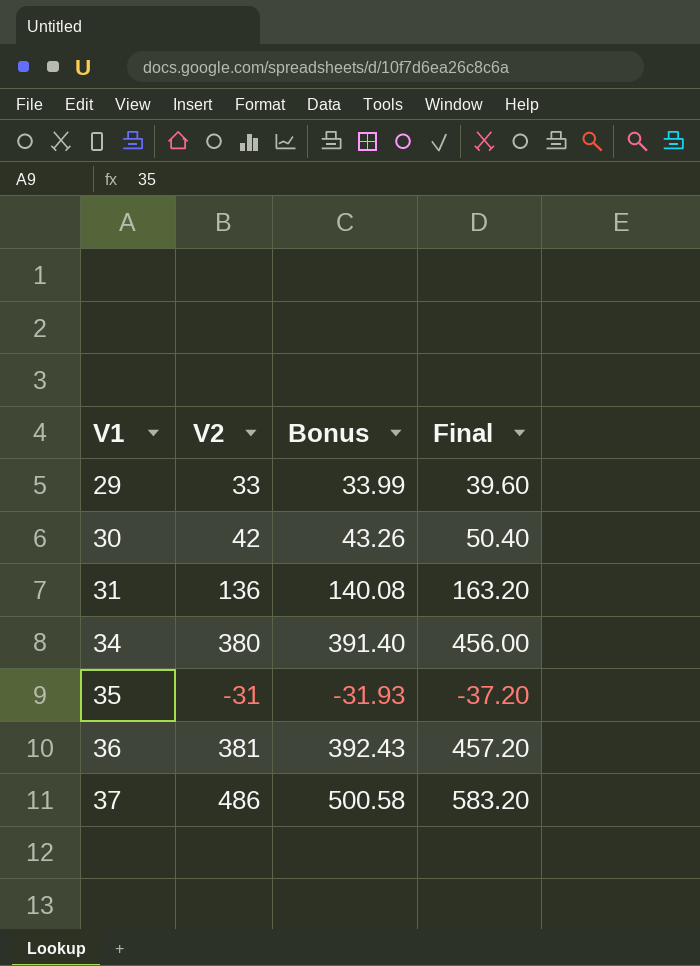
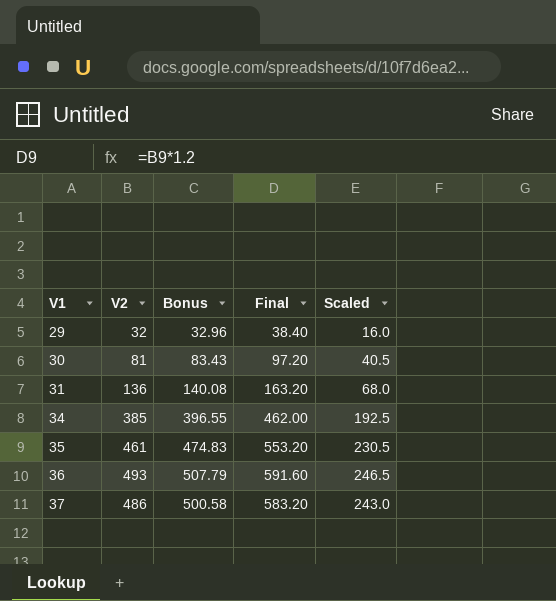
column Scaled | formula: none -> [V2] * 0.5
29 | V2: 33 -> 32
29 | Bonus: 33.99 -> 32.96
29 | Final: 39.60 -> 38.40
30 | V2: 42 -> 81
30 | Bonus: 43.26 -> 83.43
30 | Final: 50.40 -> 97.20
34 | V2: 380 -> 385
34 | Bonus: 391.40 -> 396.55
34 | Final: 456.00 -> 462.00
35 | V2: -31 -> 461
35 | Bonus: -31.93 -> 474.83
35 | Final: -37.20 -> 553.20
36 | V2: 381 -> 493
36 | Bonus: 392.43 -> 507.79
36 | Final: 457.20 -> 591.60

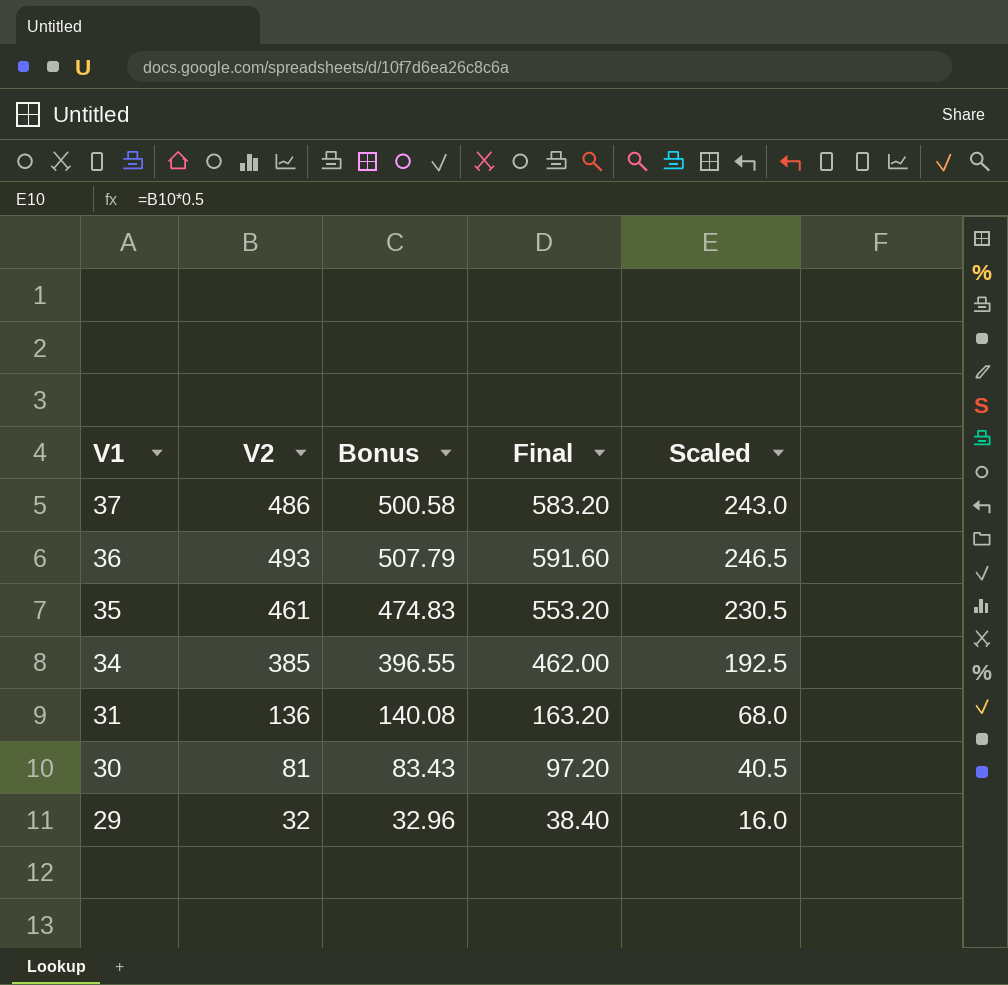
row order: V1 ascending -> V1 descending

